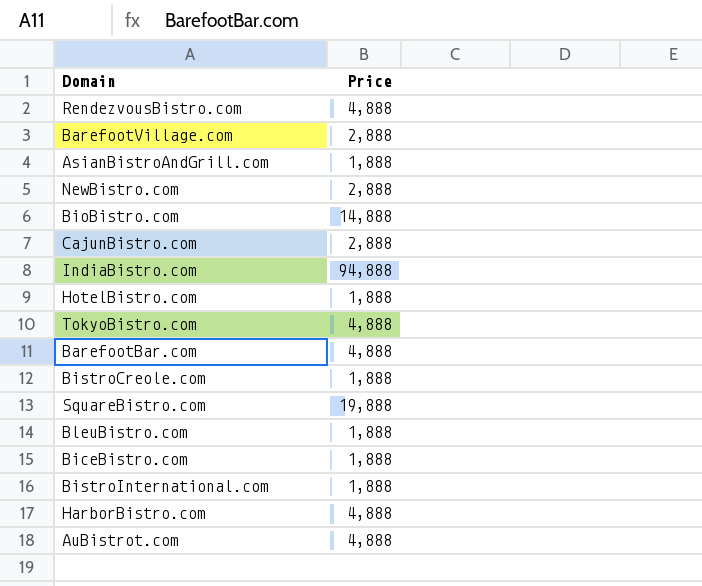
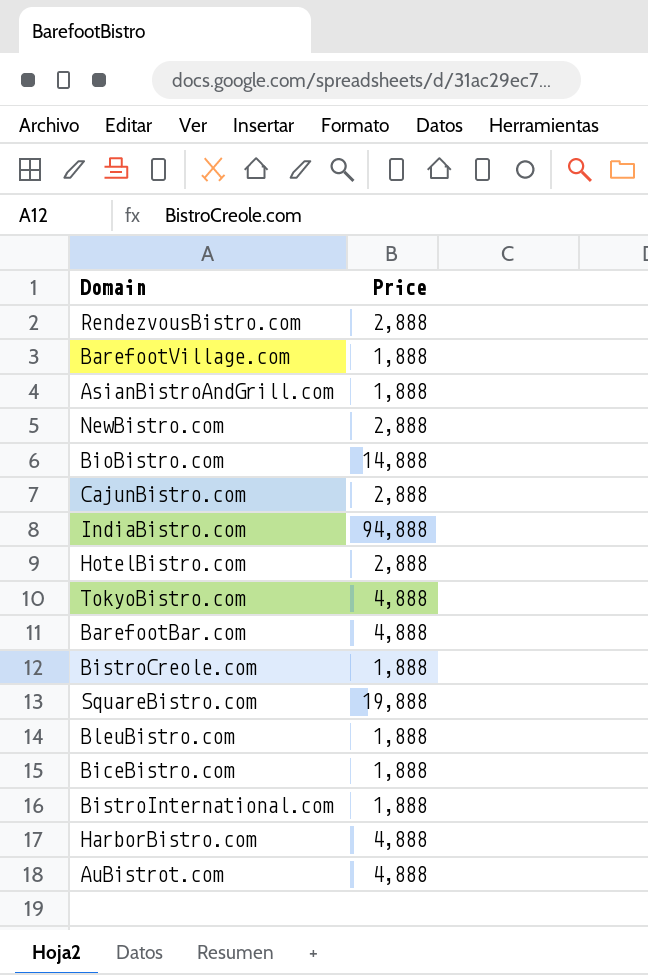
RendezvousBistro.com | Price: 4,888 -> 2,888
BarefootVillage.com | Price: 2,888 -> 1,888
HotelBistro.com | Price: 1,888 -> 2,888

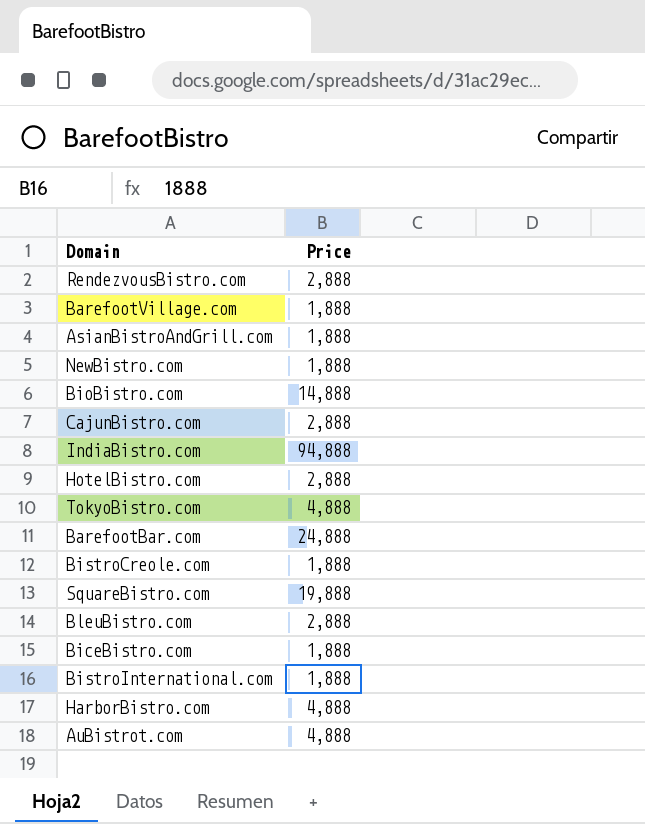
NewBistro.com | Price: 2,888 -> 1,888
BarefootBar.com | Price: 4,888 -> 24,888
BleuBistro.com | Price: 1,888 -> 2,888

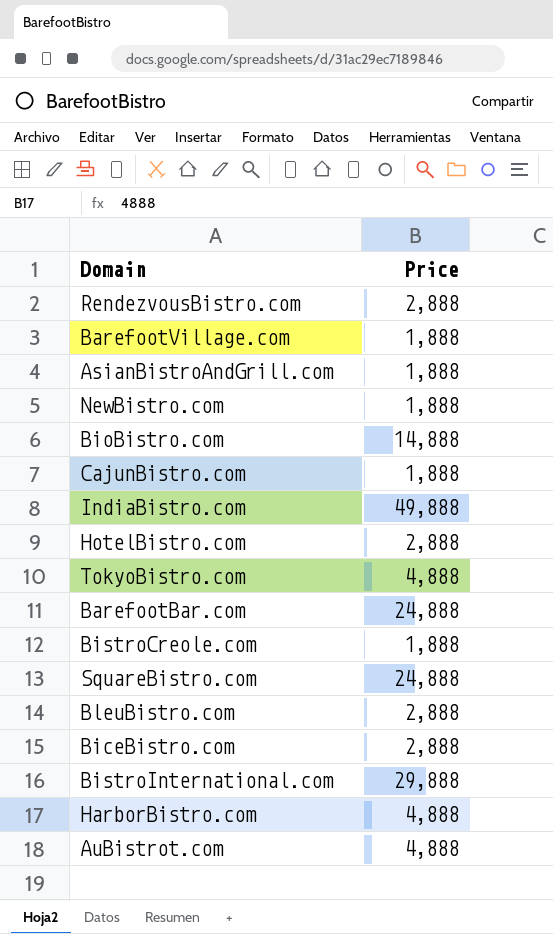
CajunBistro.com | Price: 2,888 -> 1,888
IndiaBistro.com | Price: 94,888 -> 49,888
SquareBistro.com | Price: 19,888 -> 24,888
BiceBistro.com | Price: 1,888 -> 2,888
BistroInternational.com | Price: 1,888 -> 29,888

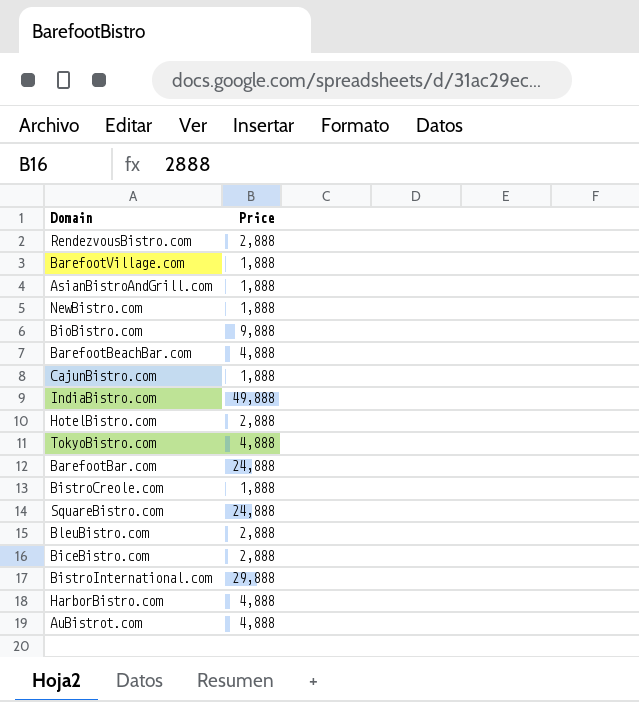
BioBistro.com | Price: 14,888 -> 9,888
row BarefootBeachBar.com: none -> 4,888

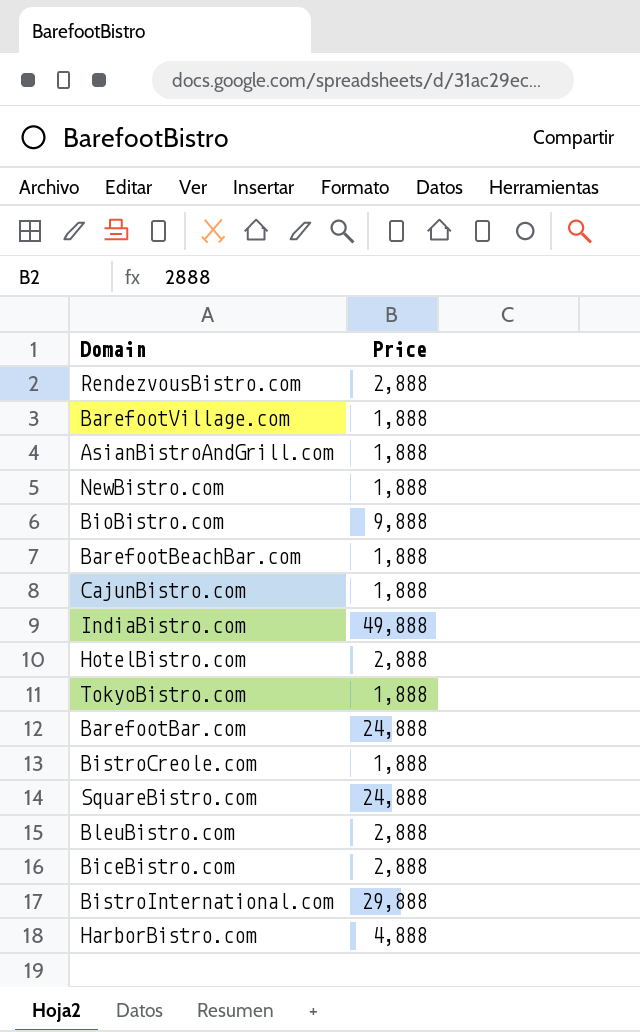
row AuBistrot.com: 4,888 -> none
BarefootBeachBar.com | Price: 4,888 -> 1,888
TokyoBistro.com | Price: 4,888 -> 1,888

